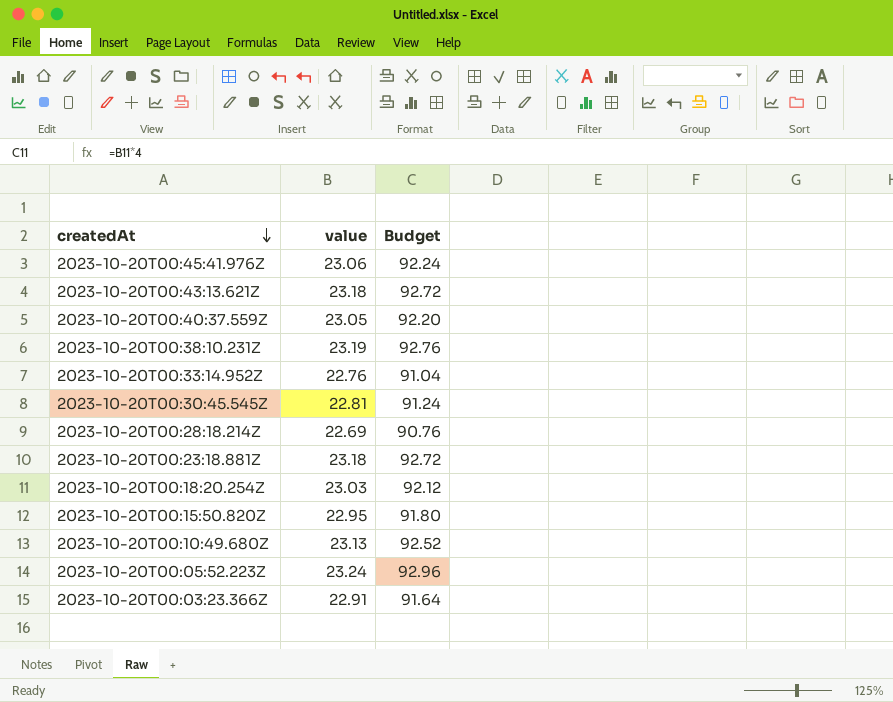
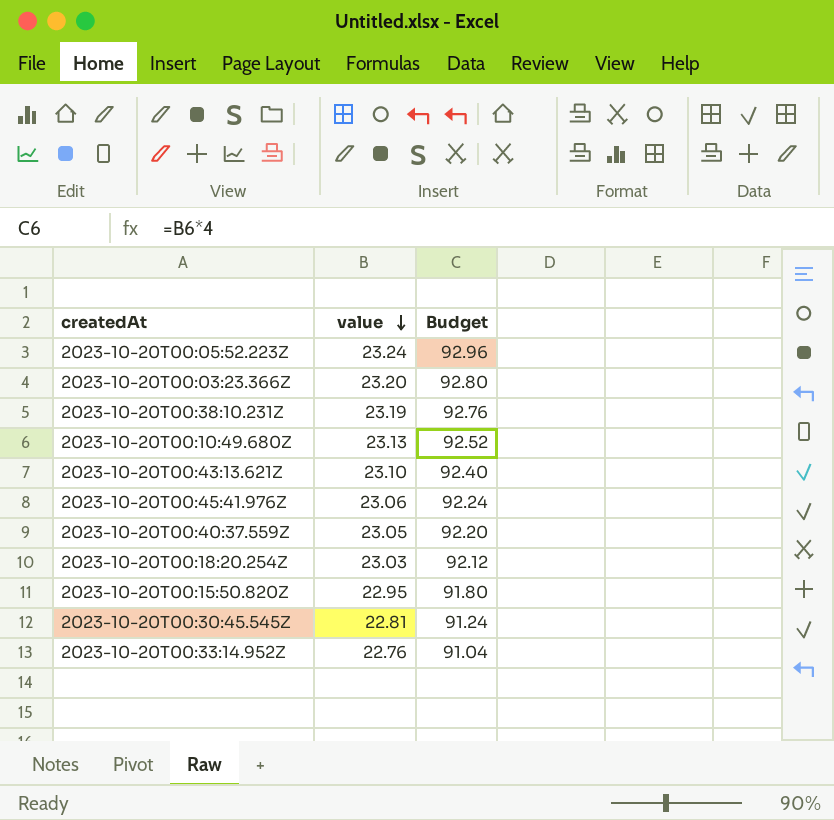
row order: createdAt descending -> value descending
row 2023-10-20T00:28:18.214Z: 22.69 | 90.76 -> none
row 2023-10-20T00:23:18.881Z: 23.18 | 92.72 -> none
2023-10-20T00:03:23.366Z | value: 22.91 -> 23.20
2023-10-20T00:03:23.366Z | Budget: 91.64 -> 92.80
2023-10-20T00:43:13.621Z | value: 23.18 -> 23.10
2023-10-20T00:43:13.621Z | Budget: 92.72 -> 92.40

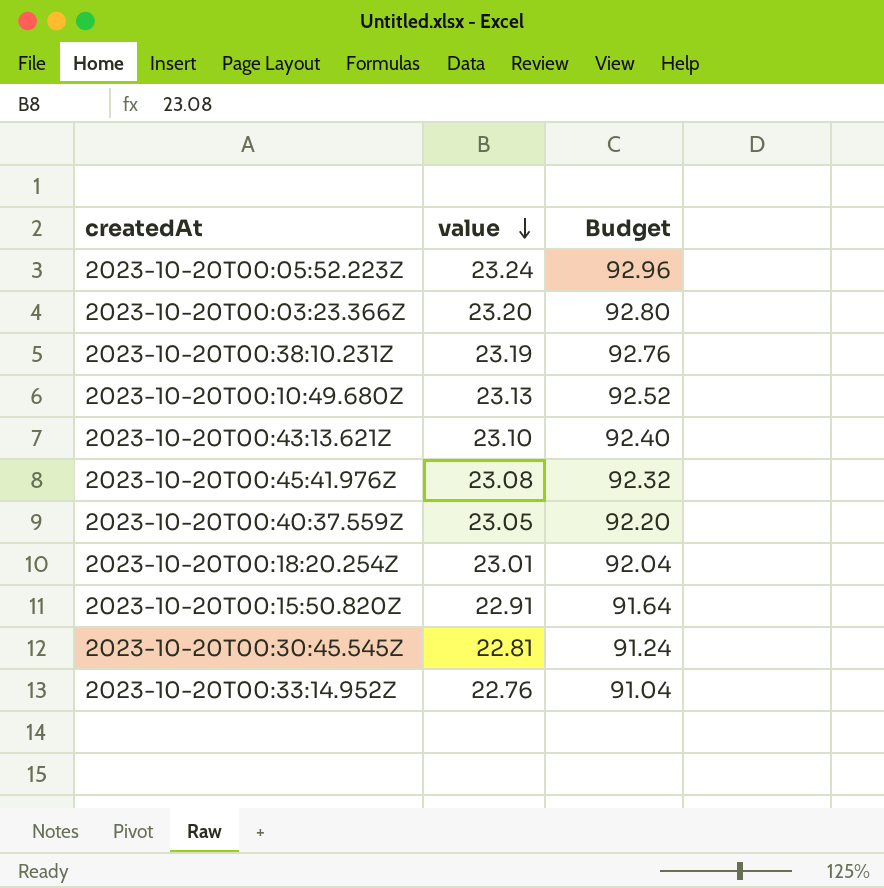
2023-10-20T00:45:41.976Z | value: 23.06 -> 23.08
2023-10-20T00:45:41.976Z | Budget: 92.24 -> 92.32
2023-10-20T00:18:20.254Z | value: 23.03 -> 23.01
2023-10-20T00:18:20.254Z | Budget: 92.12 -> 92.04
2023-10-20T00:15:50.820Z | value: 22.95 -> 22.91
2023-10-20T00:15:50.820Z | Budget: 91.80 -> 91.64

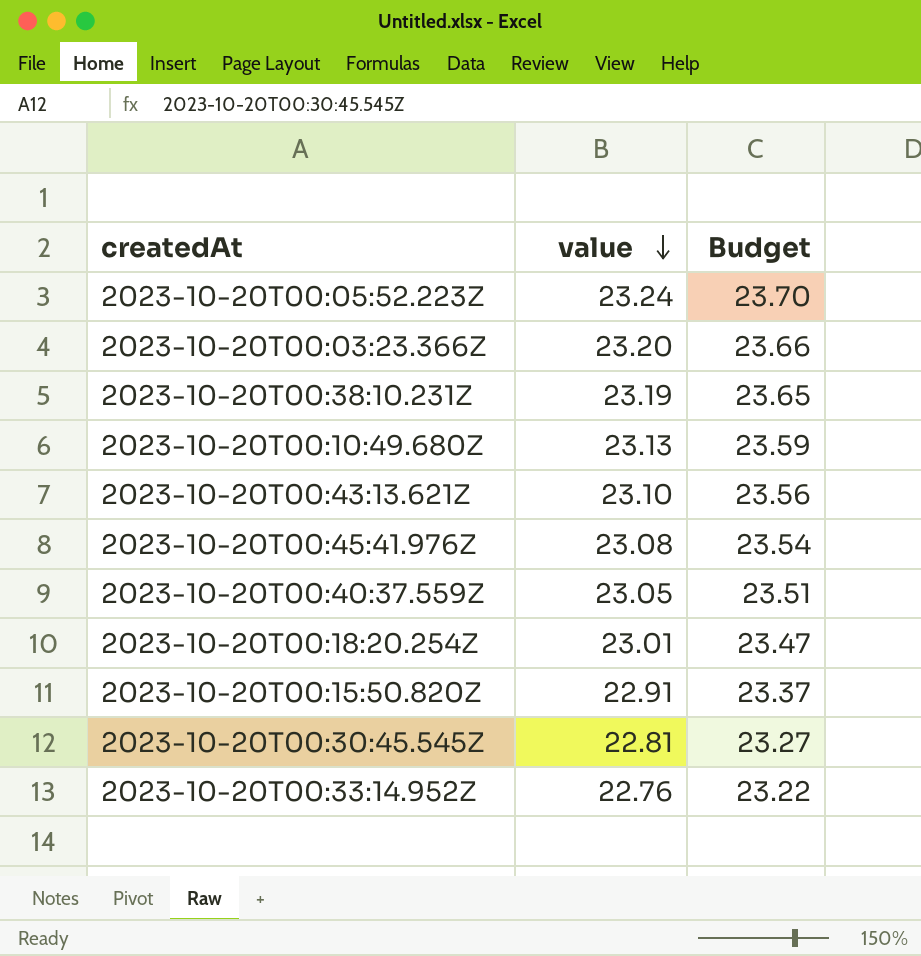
column Budget | formula: [value] * 4 -> [value] * 1.02

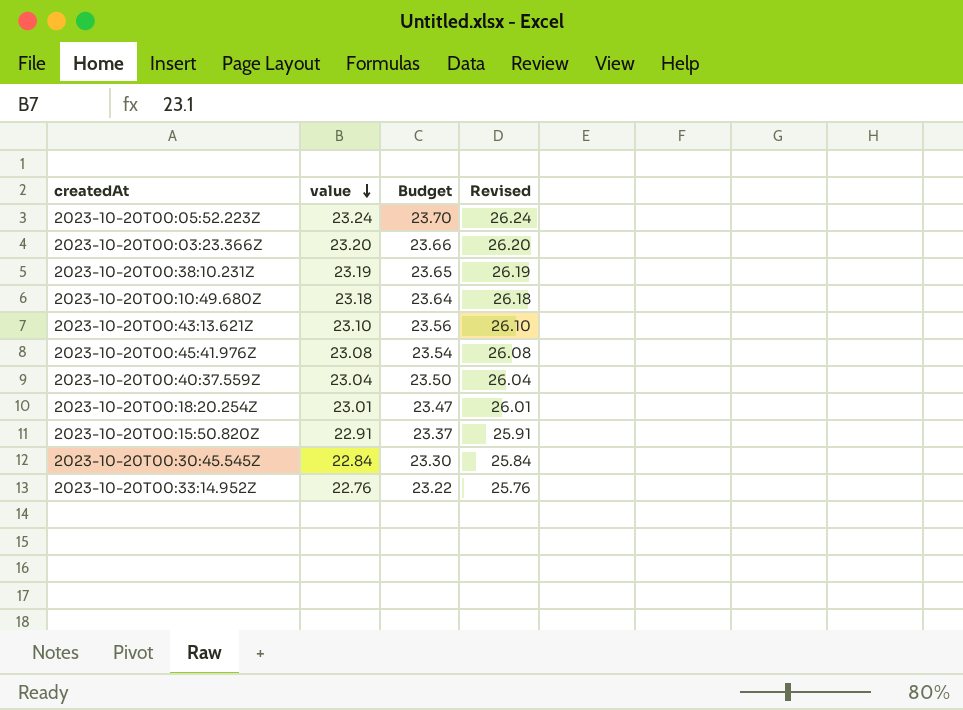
column Revised | formula: none -> [value] + 3
2023-10-20T00:10:49.680Z | value: 23.13 -> 23.18
2023-10-20T00:10:49.680Z | Budget: 23.59 -> 23.64
2023-10-20T00:40:37.559Z | value: 23.05 -> 23.04
2023-10-20T00:40:37.559Z | Budget: 23.51 -> 23.50
2023-10-20T00:30:45.545Z | value: 22.81 -> 22.84
2023-10-20T00:30:45.545Z | Budget: 23.27 -> 23.30

